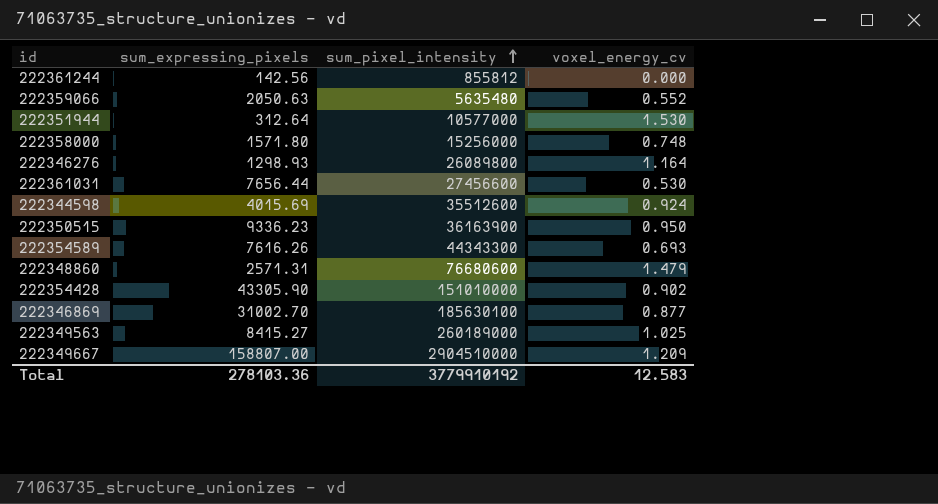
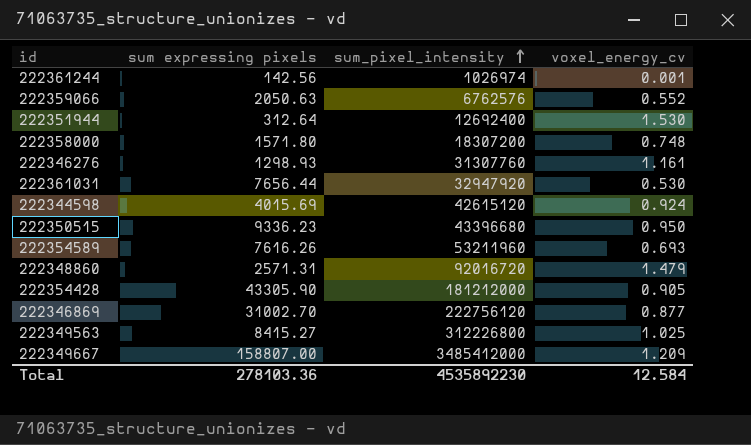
column name: sum_expressing_pixels -> sum expressing pixels
222361244 | sum_pixel_intensity: 855812 -> 1026974
222361244 | voxel_energy_cv: 0.000 -> 0.001
222359066 | sum_pixel_intensity: 5635480 -> 6762576
222351944 | sum_pixel_intensity: 10577000 -> 12692400
222358000 | sum_pixel_intensity: 15256000 -> 18307200
222346276 | sum_pixel_intensity: 26089800 -> 31307760
222346276 | voxel_energy_cv: 1.164 -> 1.161
222361031 | sum_pixel_intensity: 27456600 -> 32947920
222344598 | sum_pixel_intensity: 35512600 -> 42615120
222350515 | sum_pixel_intensity: 36163900 -> 43396680
222354589 | sum_pixel_intensity: 44343300 -> 53211960
222348860 | sum_pixel_intensity: 76680600 -> 92016720
222354428 | sum_pixel_intensity: 151010000 -> 181212000
222354428 | voxel_energy_cv: 0.902 -> 0.905
222346869 | sum_pixel_intensity: 185630100 -> 222756120
222349563 | sum_pixel_intensity: 260189000 -> 312226800
222349667 | sum_pixel_intensity: 2904510000 -> 3485412000
Total | sum_pixel_intensity: 3779910192 -> 4535892230
Total | voxel_energy_cv: 12.583 -> 12.584

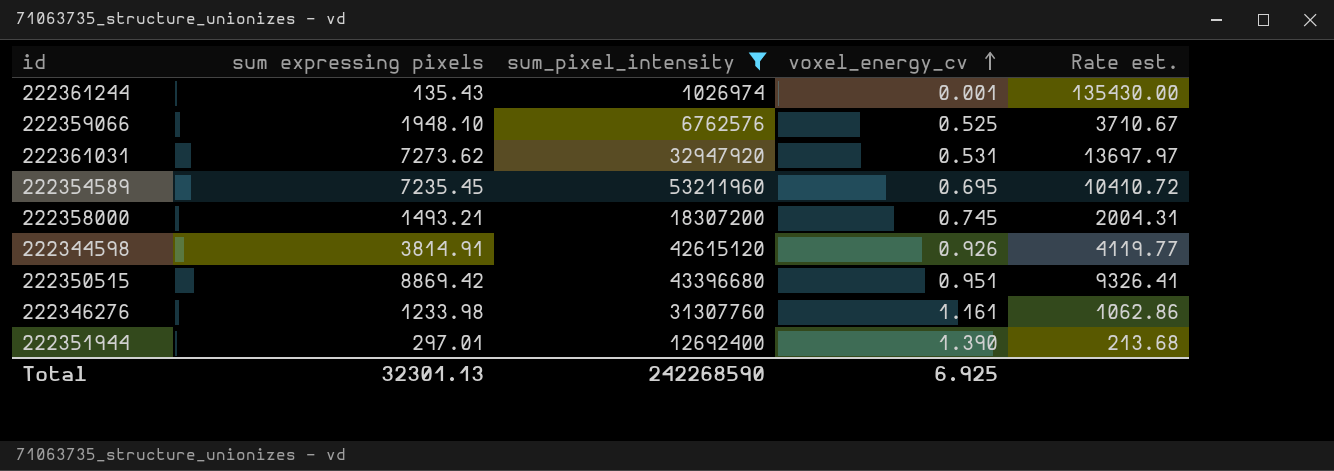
filter: none -> sum_pixel_intensity <= 53211960
row order: sum_pixel_intensity ascending -> voxel_energy_cv ascending
column Rate est. | formula: none -> [sum expressing pixels] / [voxel_energy_cv]
222361244 | sum expressing pixels: 142.56 -> 135.43
222359066 | sum expressing pixels: 2050.63 -> 1948.10
222359066 | voxel_energy_cv: 0.552 -> 0.525
222361031 | sum expressing pixels: 7656.44 -> 7273.62
222361031 | voxel_energy_cv: 0.530 -> 0.531
222354589 | sum expressing pixels: 7616.26 -> 7235.45
222354589 | voxel_energy_cv: 0.693 -> 0.695
222358000 | sum expressing pixels: 1571.80 -> 1493.21
222358000 | voxel_energy_cv: 0.748 -> 0.745
222344598 | sum expressing pixels: 4015.69 -> 3814.91
222344598 | voxel_energy_cv: 0.924 -> 0.926
222350515 | sum expressing pixels: 9336.23 -> 8869.42
222350515 | voxel_energy_cv: 0.950 -> 0.951
222346276 | sum expressing pixels: 1298.93 -> 1233.98
222351944 | sum expressing pixels: 312.64 -> 297.01
222351944 | voxel_energy_cv: 1.530 -> 1.390
Total | sum expressing pixels: 278103.36 -> 32301.13
Total | sum_pixel_intensity: 4535892230 -> 242268590
Total | voxel_energy_cv: 12.584 -> 6.925

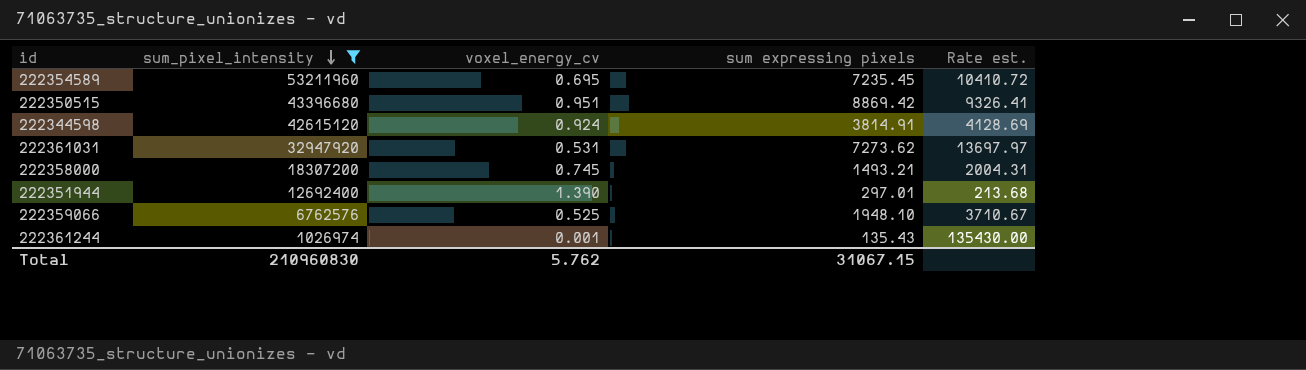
row order: voxel_energy_cv ascending -> sum_pixel_intensity descending
column sum expressing pixels | position: 2 -> 4
row 222346276: 1233.98 | 31307760 | 1.161 | 1062.86 -> none
222344598 | voxel_energy_cv: 0.926 -> 0.924
222344598 | Rate est.: 4119.77 -> 4128.69
Total | sum_pixel_intensity: 242268590 -> 210960830
Total | voxel_energy_cv: 6.925 -> 5.762
Total | sum expressing pixels: 32301.13 -> 31067.15

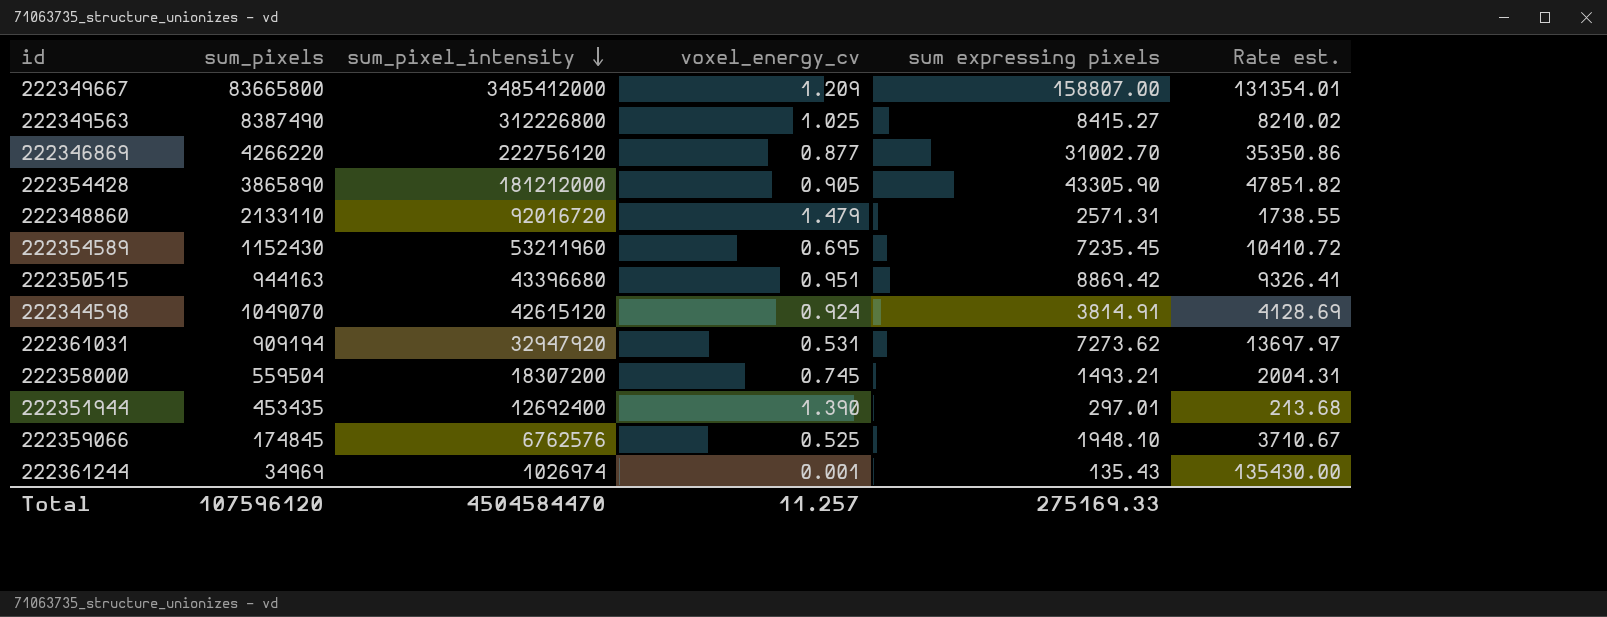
filter: sum_pixel_intensity <= 53211960 -> none
column sum_pixels | position: none -> 2
Total | sum_pixel_intensity: 210960830 -> 4504584470
Total | voxel_energy_cv: 5.762 -> 11.257
Total | sum expressing pixels: 31067.15 -> 275169.33

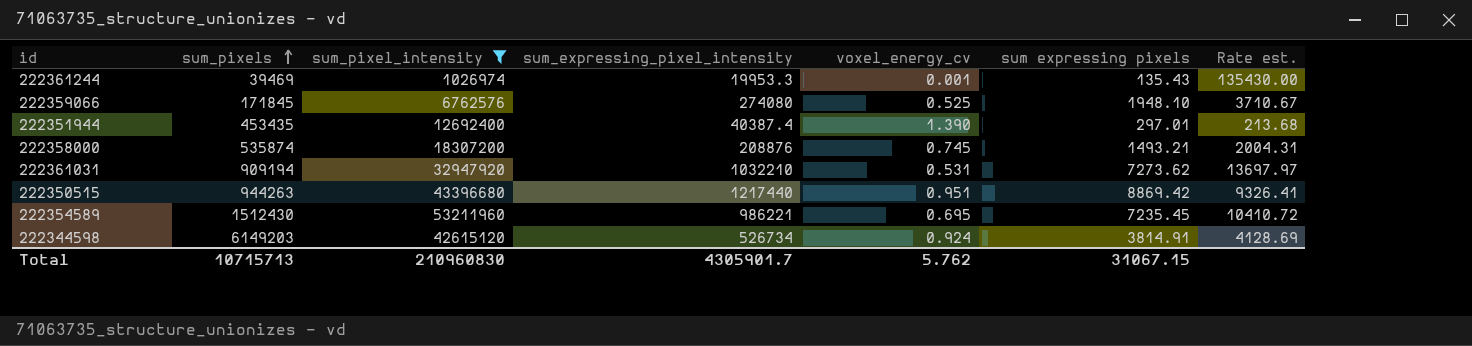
filter: none -> sum_pixel_intensity <= 53211960
row order: sum_pixel_intensity descending -> sum_pixels ascending
column sum_expressing_pixel_intensity | position: none -> 4
222361244 | sum_pixels: 34969 -> 39469
222359066 | sum_pixels: 174845 -> 171845
222358000 | sum_pixels: 559504 -> 535874
222350515 | sum_pixels: 944163 -> 944263
222354589 | sum_pixels: 1152430 -> 1512430
222344598 | sum_pixels: 1049070 -> 6149203
Total | sum_pixels: 107596120 -> 10715713
Total | sum_pixel_intensity: 4504584470 -> 210960830
Total | voxel_energy_cv: 11.257 -> 5.762
Total | sum expressing pixels: 275169.33 -> 31067.15

